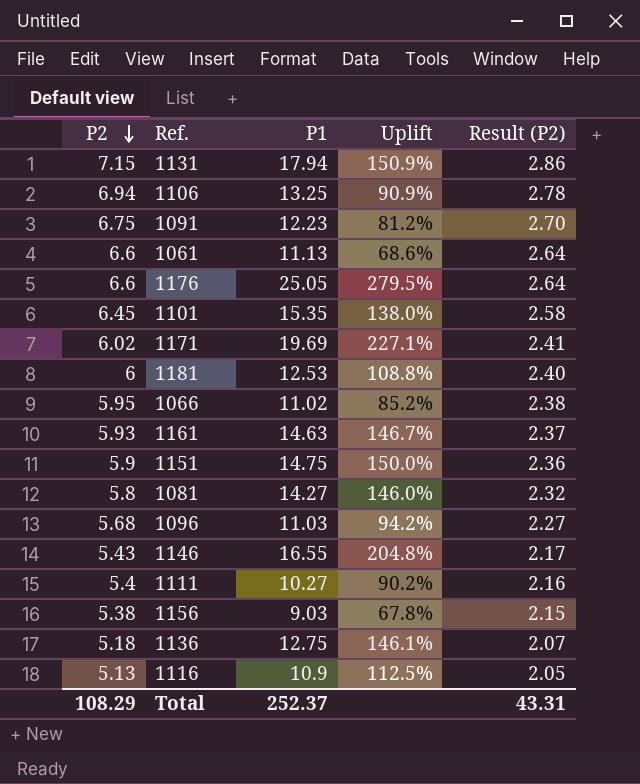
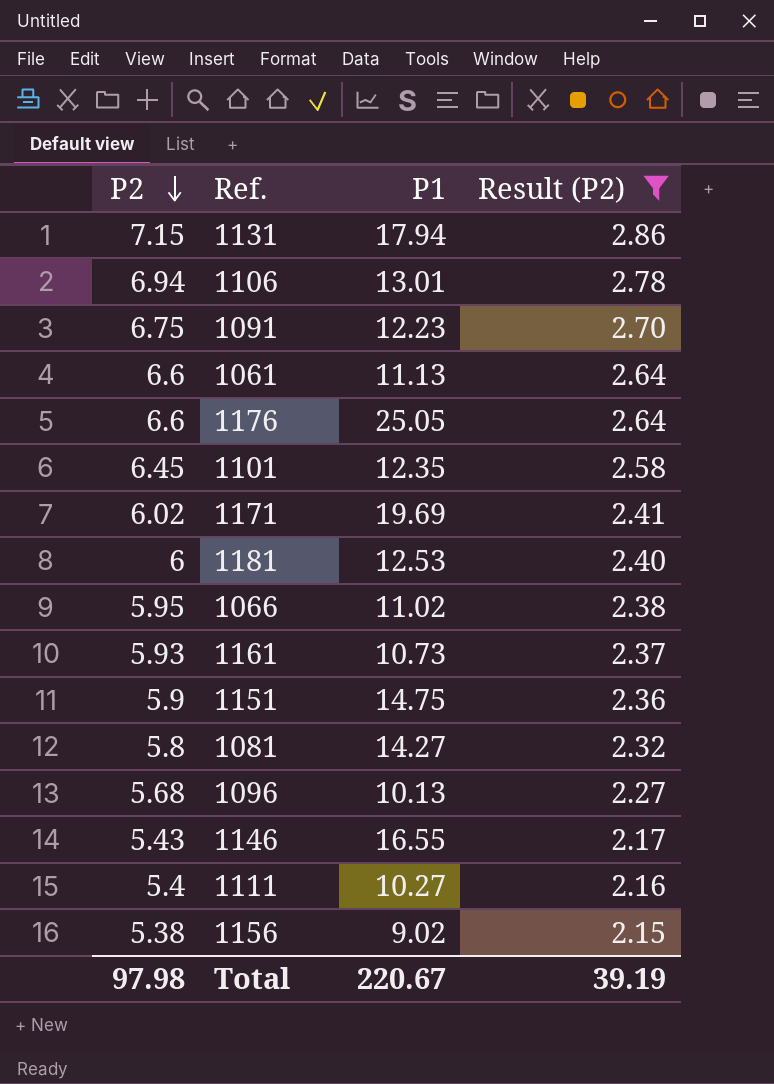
filter: none -> Result (P2) >= 2.15
column Uplift | formula: ([P1] - [P2]) / [P2] -> none
1106 | P1: 13.25 -> 13.01
1101 | P1: 15.35 -> 12.35
1161 | P1: 14.63 -> 10.73
1096 | P1: 11.03 -> 10.13
1156 | P1: 9.03 -> 9.02
Total | P2: 108.29 -> 97.98
Total | P1: 252.37 -> 220.67
Total | Result (P2): 43.31 -> 39.19

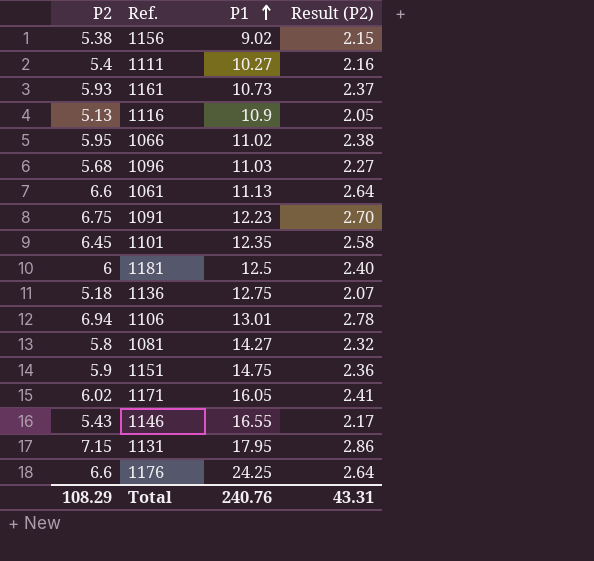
filter: Result (P2) >= 2.15 -> none
row order: P2 descending -> P1 ascending
1096 | P1: 10.13 -> 11.03
1181 | P1: 12.53 -> 12.5
1171 | P1: 19.69 -> 16.05
1131 | P1: 17.94 -> 17.95
1176 | P1: 25.05 -> 24.25
Total | P2: 97.98 -> 108.29
Total | P1: 220.67 -> 240.76
Total | Result (P2): 39.19 -> 43.31

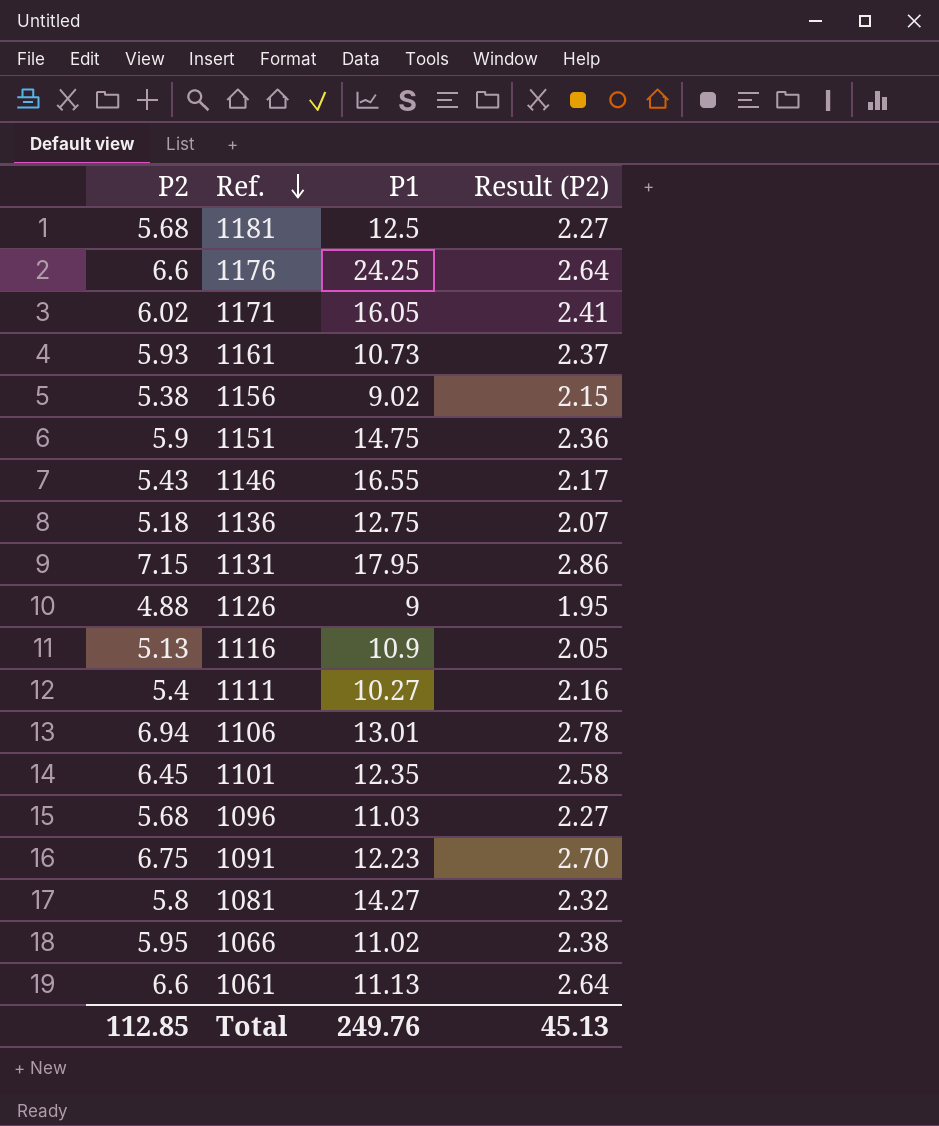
row order: P1 ascending -> Ref. descending
1181 | P2: 6 -> 5.68
1181 | Result (P2): 2.40 -> 2.27
row 1126: none -> 4.88 | 9 | 1.95
Total | P2: 108.29 -> 112.85
Total | P1: 240.76 -> 249.76
Total | Result (P2): 43.31 -> 45.13

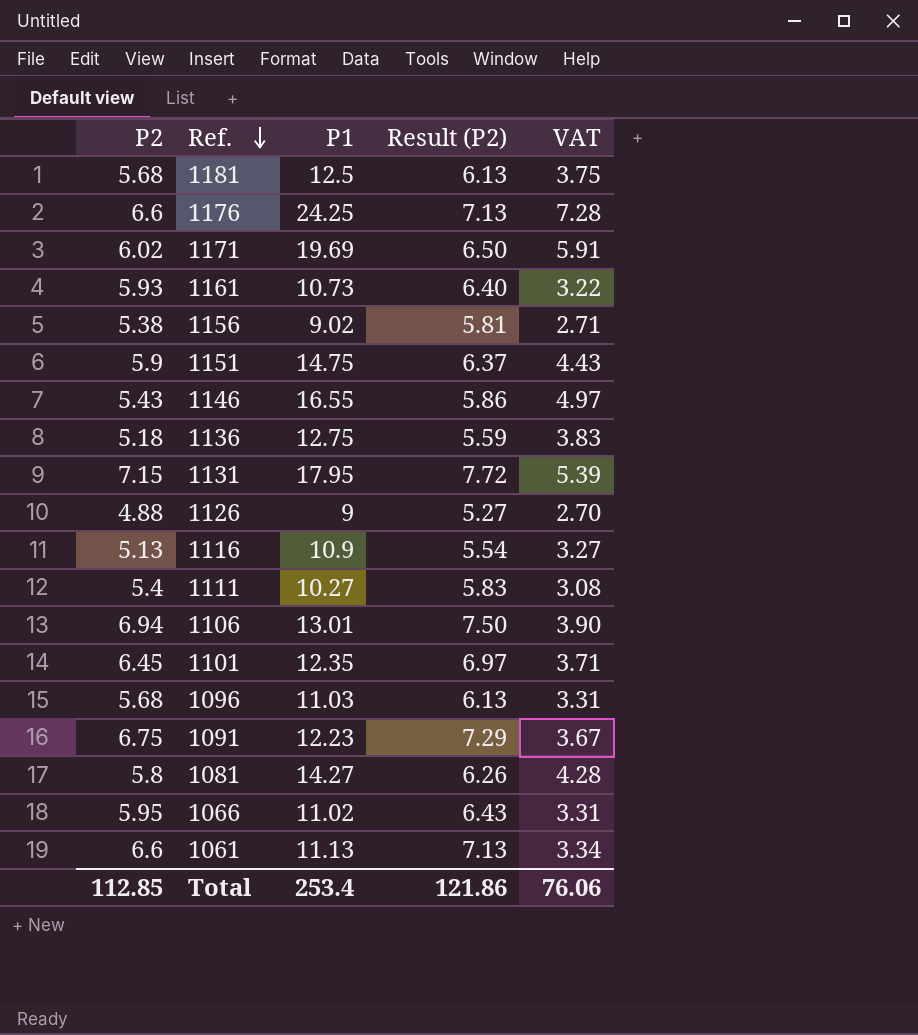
column Result (P2) | formula: [P2] * 0.4 -> [P2] * 1.08
column VAT | formula: none -> [P1] * 0.3
1171 | P1: 16.05 -> 19.69
Total | P1: 249.76 -> 253.4
Total | Result (P2): 45.13 -> 121.86

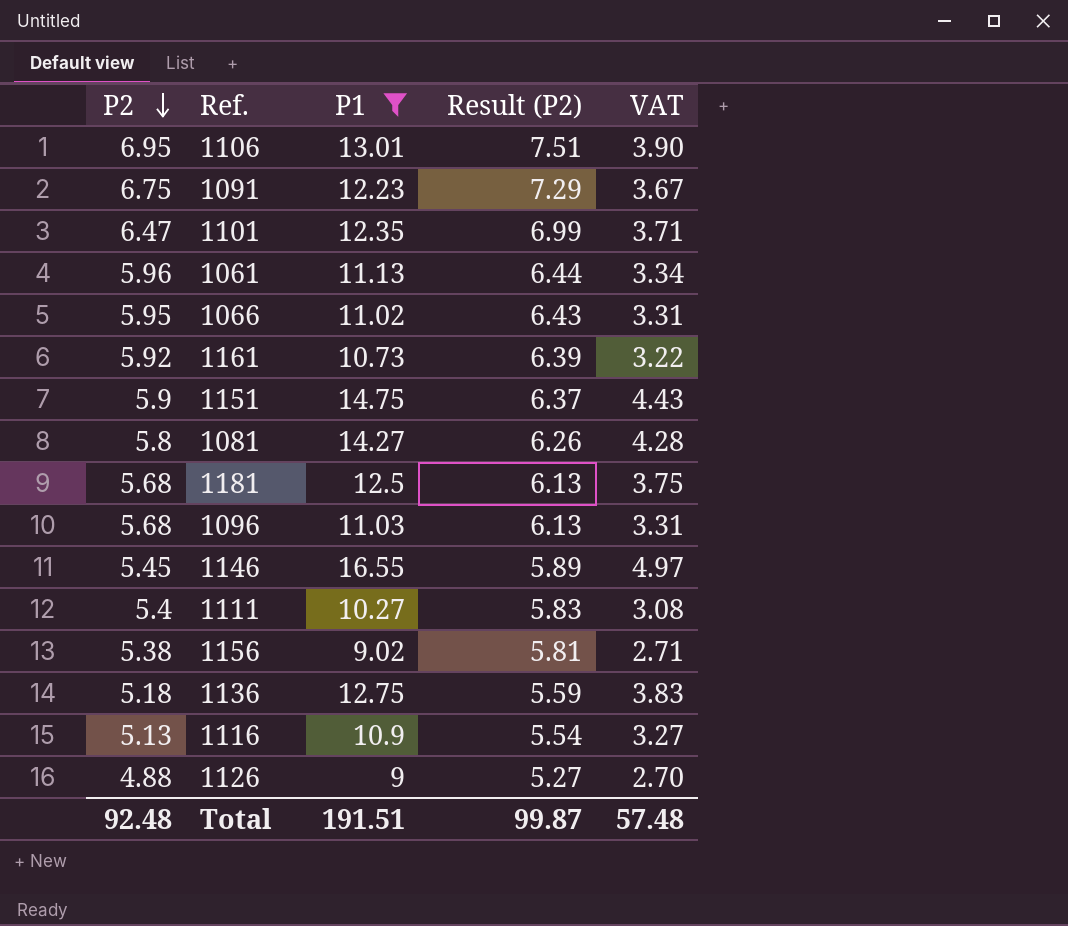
filter: none -> P1 <= 16.55
row order: Ref. descending -> P2 descending
1106 | P2: 6.94 -> 6.95
1106 | Result (P2): 7.50 -> 7.51
1101 | P2: 6.45 -> 6.47
1101 | Result (P2): 6.97 -> 6.99
1061 | P2: 6.6 -> 5.96
1061 | Result (P2): 7.13 -> 6.44
1161 | P2: 5.93 -> 5.92
1161 | Result (P2): 6.40 -> 6.39
1146 | P2: 5.43 -> 5.45
1146 | Result (P2): 5.86 -> 5.89
Total | P2: 112.85 -> 92.48
Total | P1: 253.4 -> 191.51
Total | Result (P2): 121.86 -> 99.87
Total | VAT: 76.06 -> 57.48

